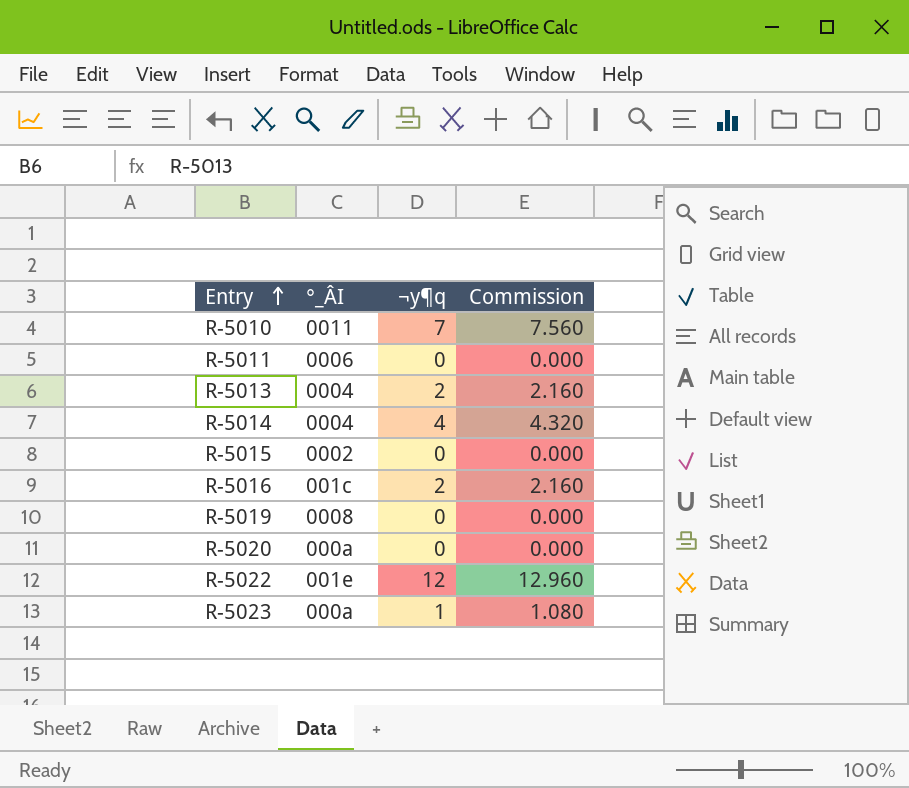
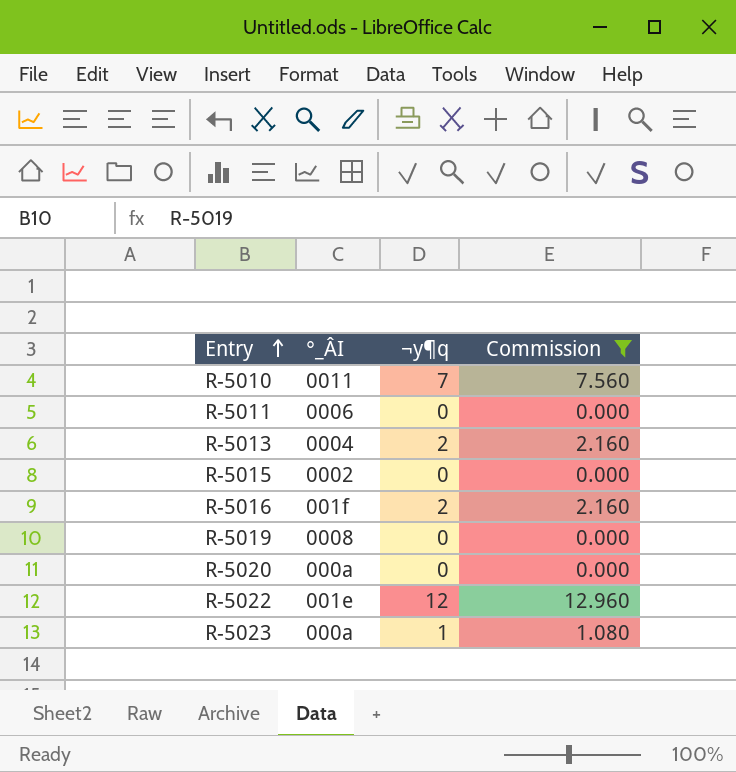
filter: none -> Commission != 4.320
R-5016 | °_ÂI: 001c -> 001f

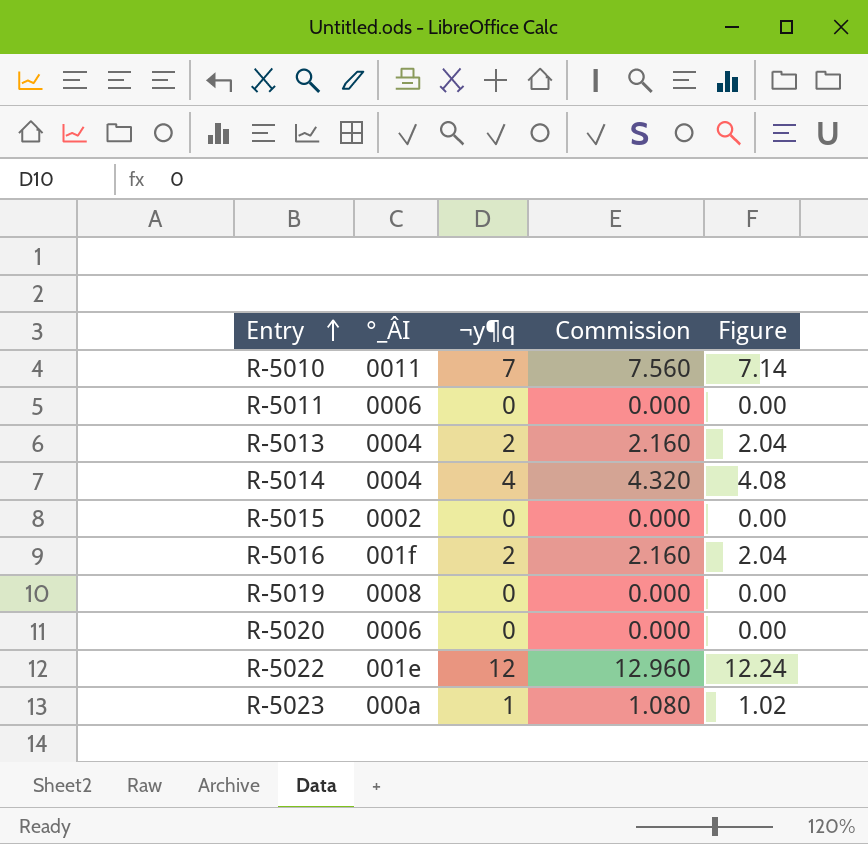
filter: Commission != 4.320 -> none
column Figure | formula: none -> [¬y¶q] * 1.02
R-5020 | °_ÂI: 000a -> 0006

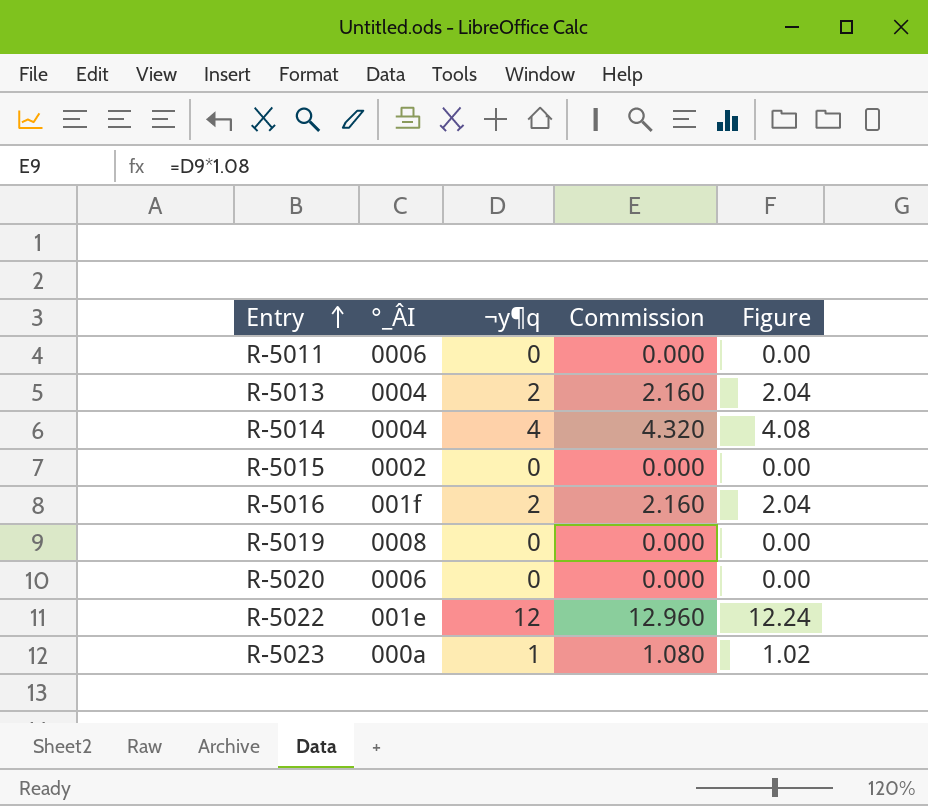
row R-5010: 0011 | 7 | 7.560 | 7.14 -> none

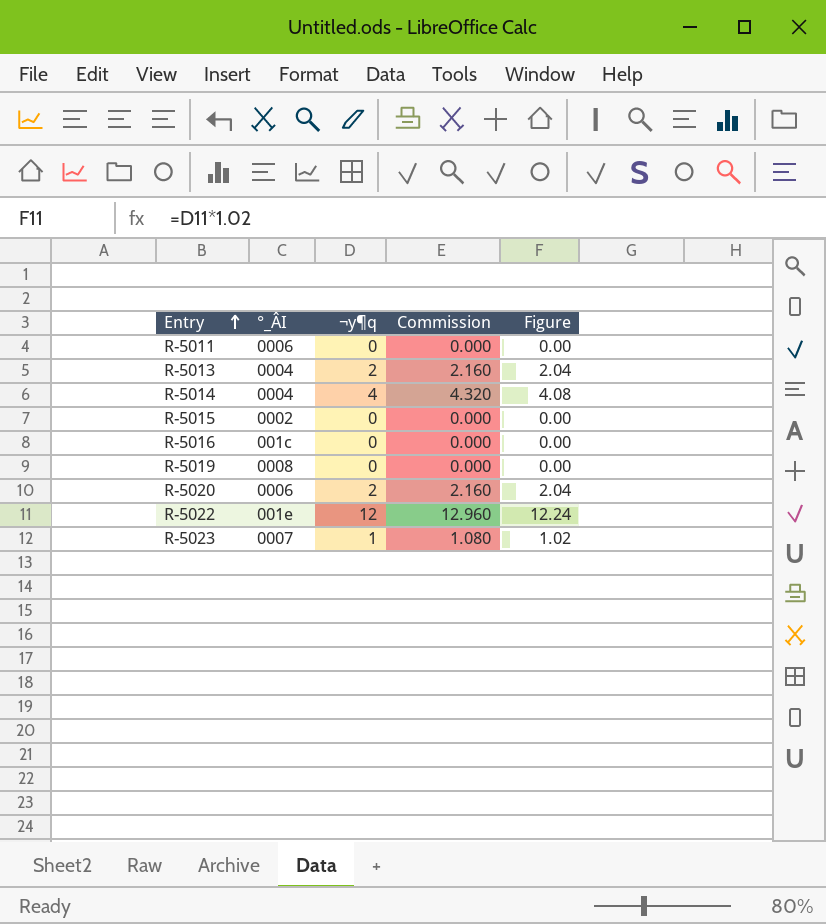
R-5016 | °_ÂI: 001f -> 001c
R-5016 | ¬y¶q: 2 -> 0
R-5016 | Commission: 2.160 -> 0.000
R-5016 | Figure: 2.04 -> 0.00
R-5020 | ¬y¶q: 0 -> 2
R-5020 | Commission: 0.000 -> 2.160
R-5020 | Figure: 0.00 -> 2.04
R-5023 | °_ÂI: 000a -> 0007

